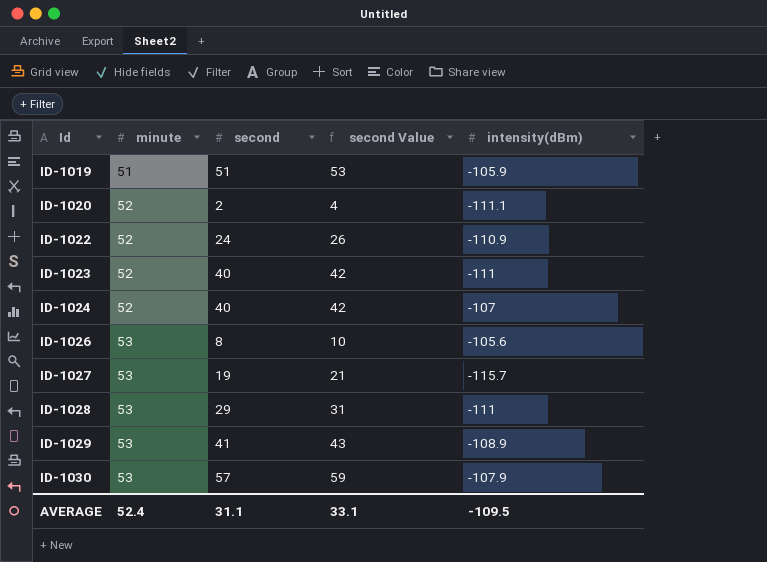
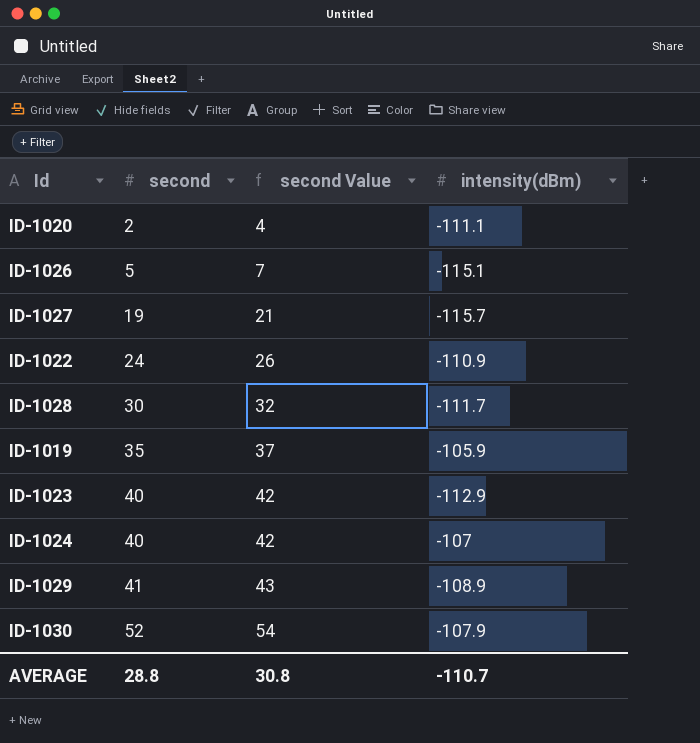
row order: Id ascending -> second ascending
column minute | position: 2 -> none
ID-1026 | second: 8 -> 5
ID-1026 | second Value: 10 -> 7
ID-1026 | intensity(dBm): -105.6 -> -115.1
ID-1028 | second: 29 -> 30
ID-1028 | second Value: 31 -> 32
ID-1028 | intensity(dBm): -111 -> -111.7
ID-1019 | second: 51 -> 35
ID-1019 | second Value: 53 -> 37
ID-1023 | intensity(dBm): -111 -> -112.9
ID-1030 | second: 57 -> 52
ID-1030 | second Value: 59 -> 54
AVERAGE | second: 31.1 -> 28.8
AVERAGE | second Value: 33.1 -> 30.8
AVERAGE | intensity(dBm): -109.5 -> -110.7

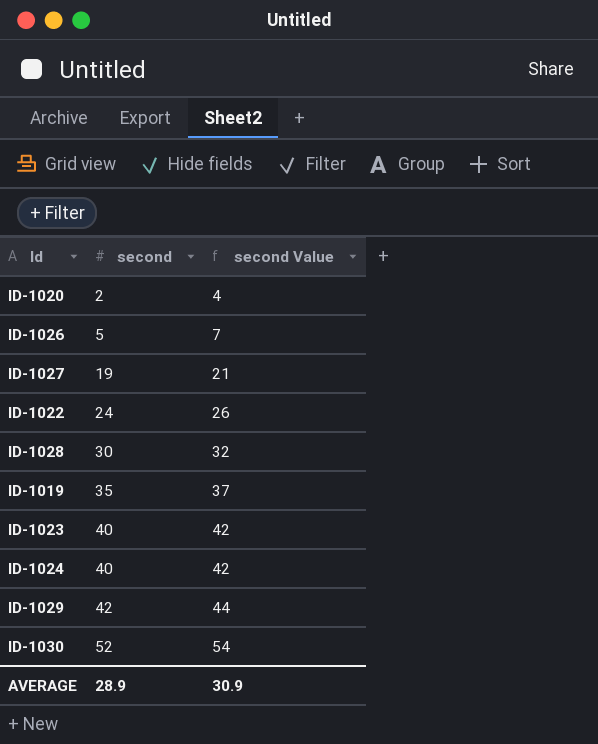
column intensity(dBm) | position: 4 -> none
ID-1029 | second: 41 -> 42
ID-1029 | second Value: 43 -> 44
AVERAGE | second: 28.8 -> 28.9
AVERAGE | second Value: 30.8 -> 30.9

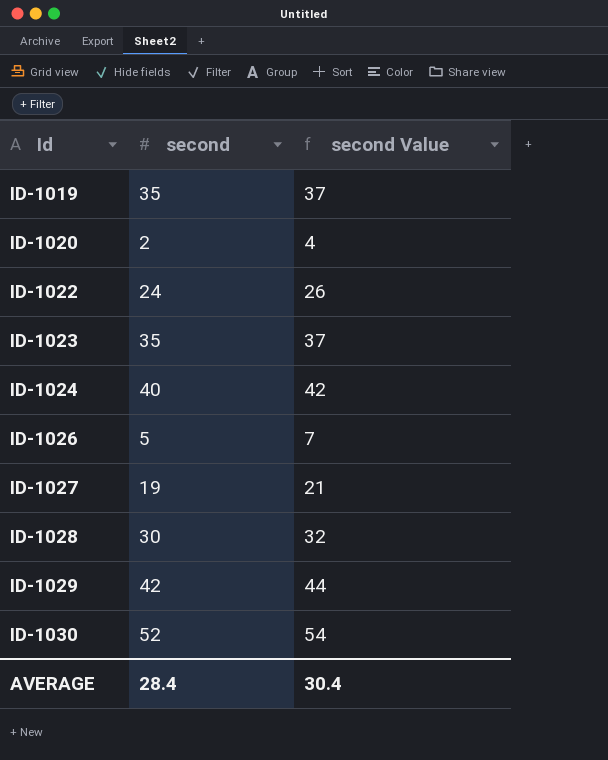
row order: second ascending -> Id ascending
ID-1023 | second: 40 -> 35
ID-1023 | second Value: 42 -> 37
AVERAGE | second: 28.9 -> 28.4
AVERAGE | second Value: 30.9 -> 30.4

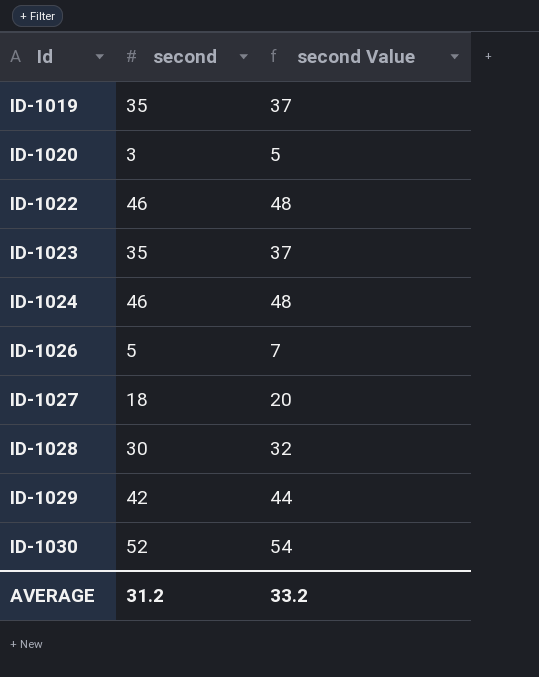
ID-1020 | second: 2 -> 3
ID-1020 | second Value: 4 -> 5
ID-1022 | second: 24 -> 46
ID-1022 | second Value: 26 -> 48
ID-1024 | second: 40 -> 46
ID-1024 | second Value: 42 -> 48
ID-1027 | second: 19 -> 18
ID-1027 | second Value: 21 -> 20
AVERAGE | second: 28.4 -> 31.2
AVERAGE | second Value: 30.4 -> 33.2

